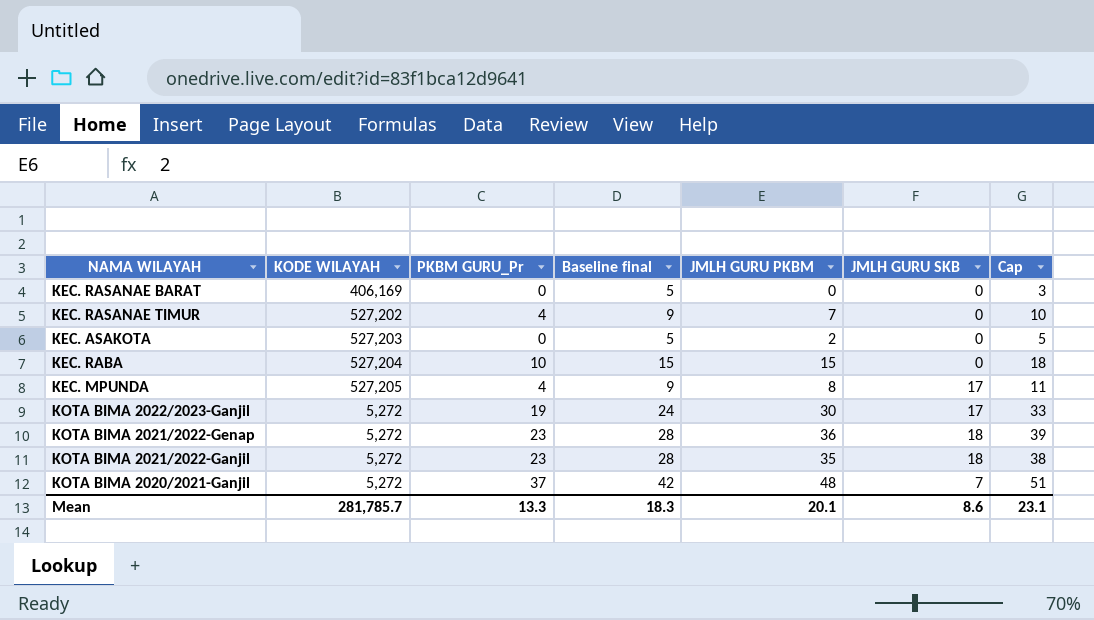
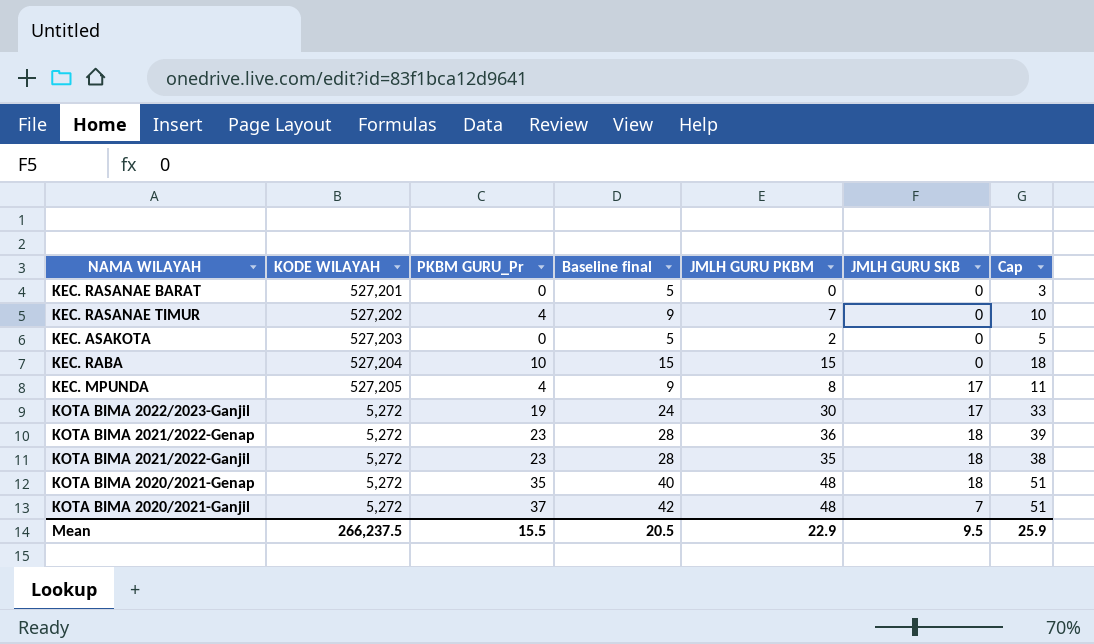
KEC. RASANAE BARAT | KODE WILAYAH: 406,169 -> 527,201
row KOTA BIMA 2020/2021-Genap: none -> 5,272 | 35 | 40 | 48 | 18 | 51
Mean | KODE WILAYAH: 281,785.7 -> 266,237.5
Mean | PKBM GURU_Pr: 13.3 -> 15.5
Mean | Baseline final: 18.3 -> 20.5
Mean | JMLH GURU PKBM: 20.1 -> 22.9
Mean | JMLH GURU SKB: 8.6 -> 9.5
Mean | Cap: 23.1 -> 25.9

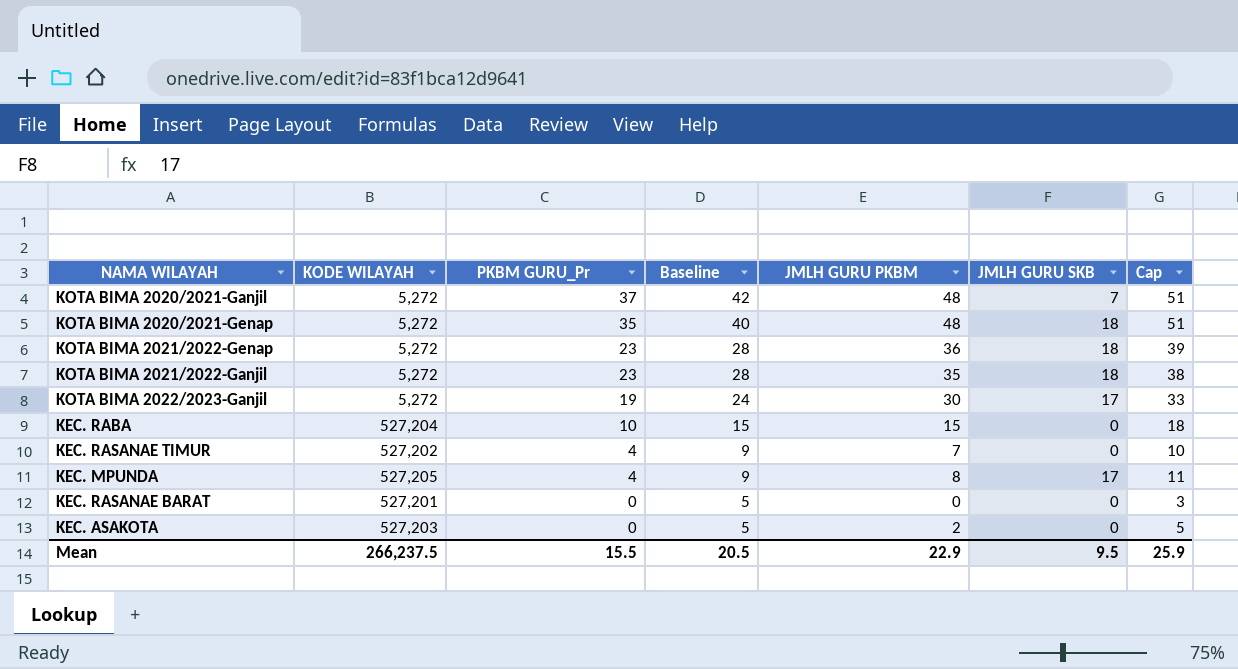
row order: none -> PKBM GURU_Pr descending
column name: Baseline final -> Baseline

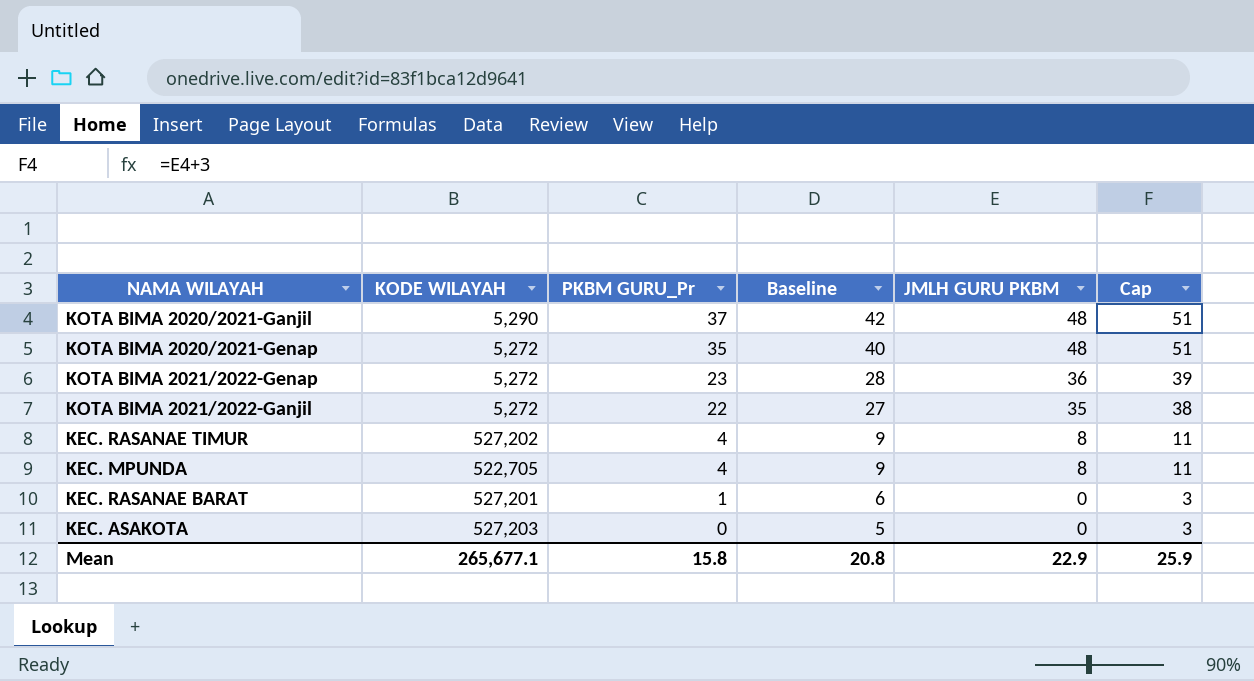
column JMLH GURU SKB | position: 6 -> none
row KOTA BIMA 2022/2023-Ganjil: 5,272 | 19 | 24 | 30 | 17 | 33 -> none
row KEC. RABA: 527,204 | 10 | 15 | 15 | 0 | 18 -> none
KOTA BIMA 2020/2021-Ganjil | KODE WILAYAH: 5,272 -> 5,290
KOTA BIMA 2021/2022-Ganjil | PKBM GURU_Pr: 23 -> 22
KOTA BIMA 2021/2022-Ganjil | Baseline: 28 -> 27
KEC. RASANAE TIMUR | JMLH GURU PKBM: 7 -> 8
KEC. RASANAE TIMUR | Cap: 10 -> 11
KEC. MPUNDA | KODE WILAYAH: 527,205 -> 522,705
KEC. RASANAE BARAT | PKBM GURU_Pr: 0 -> 1
KEC. RASANAE BARAT | Baseline: 5 -> 6
KEC. ASAKOTA | JMLH GURU PKBM: 2 -> 0
KEC. ASAKOTA | Cap: 5 -> 3
Mean | KODE WILAYAH: 266,237.5 -> 265,677.1
Mean | PKBM GURU_Pr: 15.5 -> 15.8
Mean | Baseline: 20.5 -> 20.8

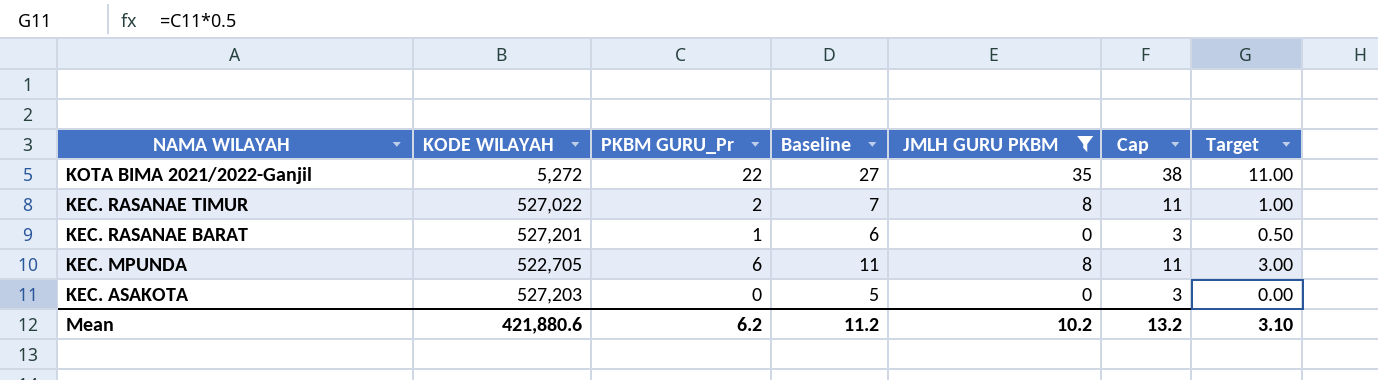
filter: none -> JMLH GURU PKBM <= 35
row order: PKBM GURU_Pr descending -> NAMA WILAYAH descending
column Target | formula: none -> [PKBM GURU_Pr] * 0.5
KEC. RASANAE TIMUR | KODE WILAYAH: 527,202 -> 527,022
KEC. RASANAE TIMUR | PKBM GURU_Pr: 4 -> 2
KEC. RASANAE TIMUR | Baseline: 9 -> 7
KEC. MPUNDA | PKBM GURU_Pr: 4 -> 6
KEC. MPUNDA | Baseline: 9 -> 11
Mean | KODE WILAYAH: 265,677.1 -> 421,880.6
Mean | PKBM GURU_Pr: 15.8 -> 6.2
Mean | Baseline: 20.8 -> 11.2
Mean | JMLH GURU PKBM: 22.9 -> 10.2
Mean | Cap: 25.9 -> 13.2

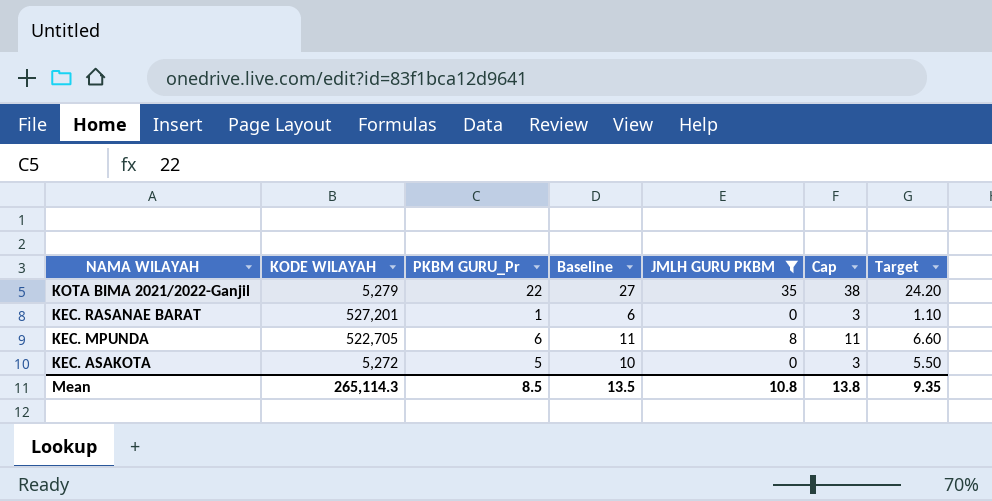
column Target | formula: [PKBM GURU_Pr] * 0.5 -> [PKBM GURU_Pr] * 1.1
row KEC. RASANAE TIMUR: 527,022 | 2 | 7 | 8 | 11 | 1.00 -> none
KOTA BIMA 2021/2022-Ganjil | KODE WILAYAH: 5,272 -> 5,279
KEC. ASAKOTA | KODE WILAYAH: 527,203 -> 5,272
KEC. ASAKOTA | PKBM GURU_Pr: 0 -> 5
KEC. ASAKOTA | Baseline: 5 -> 10
Mean | KODE WILAYAH: 421,880.6 -> 265,114.3
Mean | PKBM GURU_Pr: 6.2 -> 8.5
Mean | Baseline: 11.2 -> 13.5
Mean | JMLH GURU PKBM: 10.2 -> 10.8
Mean | Cap: 13.2 -> 13.8
Mean | Target: 3.10 -> 9.35

